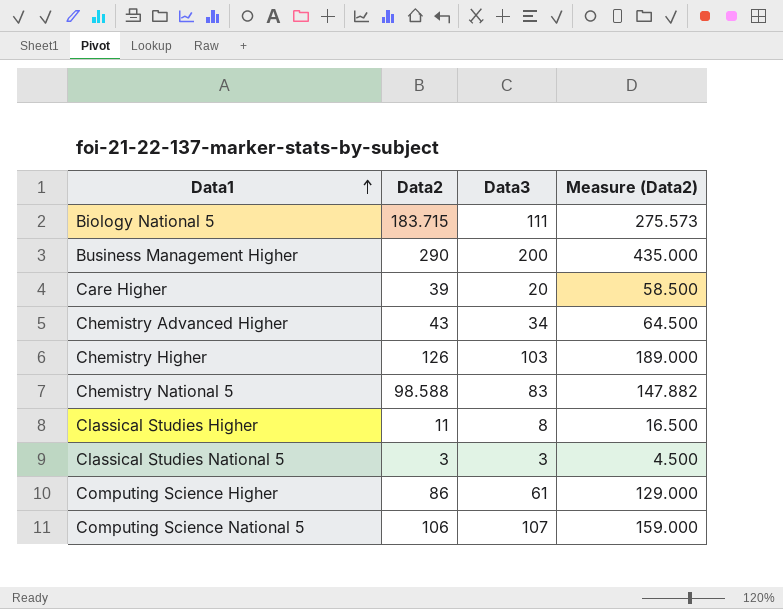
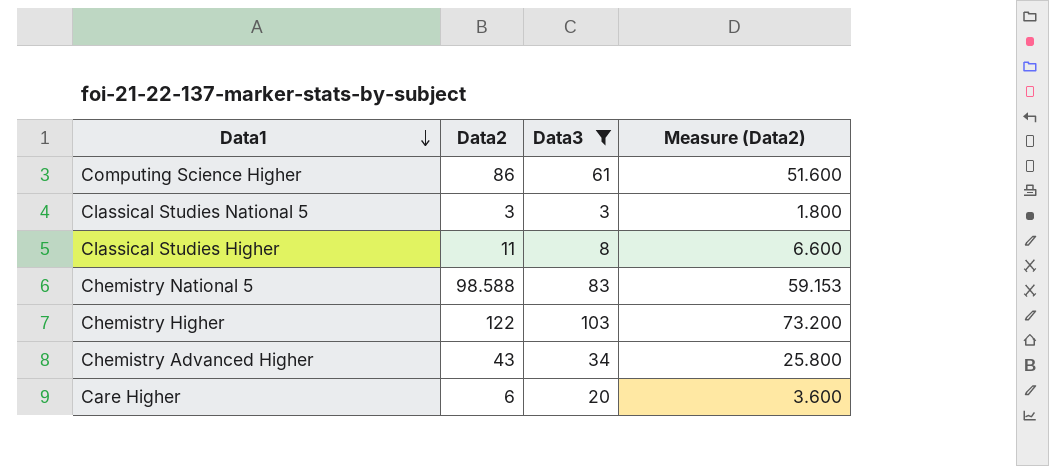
filter: none -> Data3 <= 103
row order: Data1 ascending -> Data1 descending
column Measure (Data2) | formula: [Data2] * 1.5 -> [Data2] * 0.6
Chemistry Higher | Data2: 126 -> 122
Care Higher | Data2: 39 -> 6

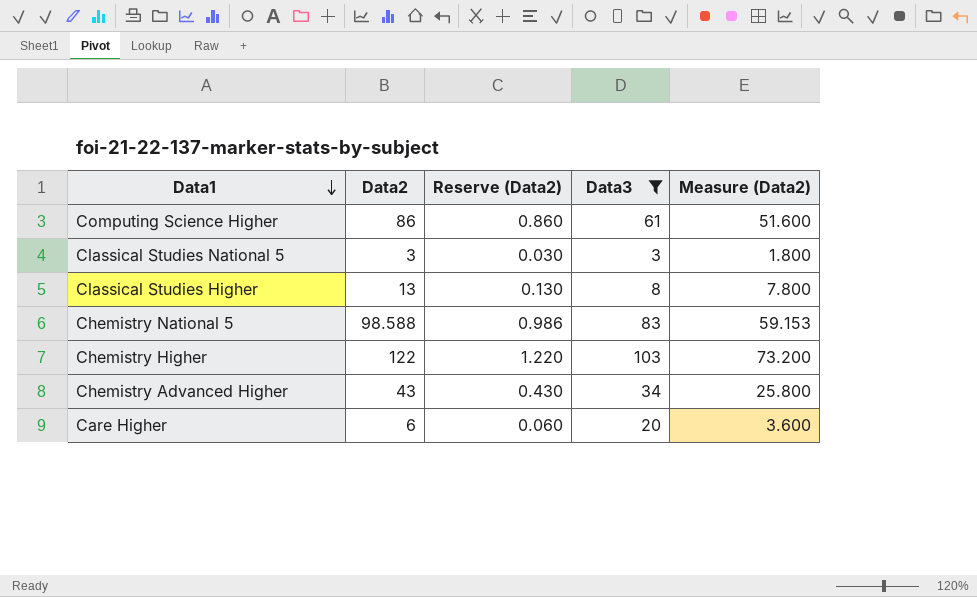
column Reserve (Data2) | formula: none -> [Data2] * 0.01
Classical Studies Higher | Data2: 11 -> 13
Classical Studies Higher | Measure (Data2): 6.600 -> 7.800

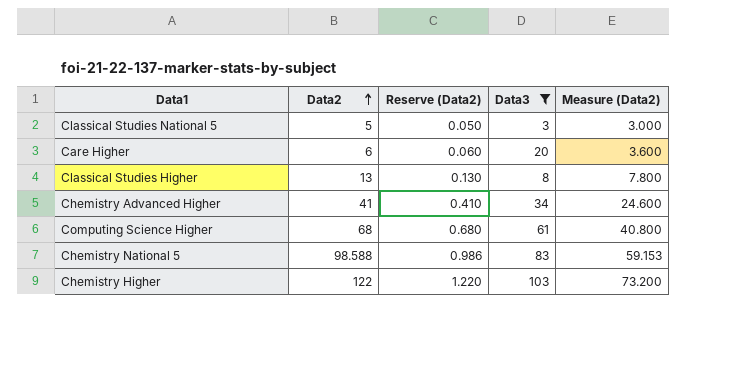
row order: Data1 descending -> Data2 ascending
Classical Studies National 5 | Data2: 3 -> 5
Classical Studies National 5 | Reserve (Data2): 0.030 -> 0.050
Classical Studies National 5 | Measure (Data2): 1.800 -> 3.000
Chemistry Advanced Higher | Data2: 43 -> 41
Chemistry Advanced Higher | Reserve (Data2): 0.430 -> 0.410
Chemistry Advanced Higher | Measure (Data2): 25.800 -> 24.600
Computing Science Higher | Data2: 86 -> 68
Computing Science Higher | Reserve (Data2): 0.860 -> 0.680
Computing Science Higher | Measure (Data2): 51.600 -> 40.800

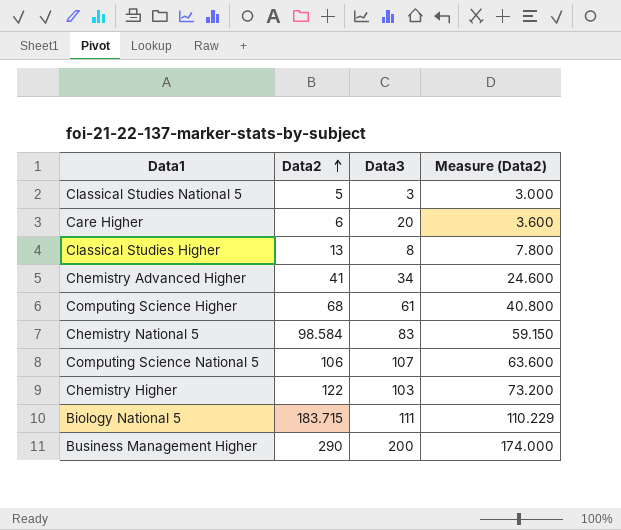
filter: Data3 <= 103 -> none
column Reserve (Data2) | formula: [Data2] * 0.01 -> none
Chemistry National 5 | Data2: 98.588 -> 98.584
Chemistry National 5 | Measure (Data2): 59.153 -> 59.150

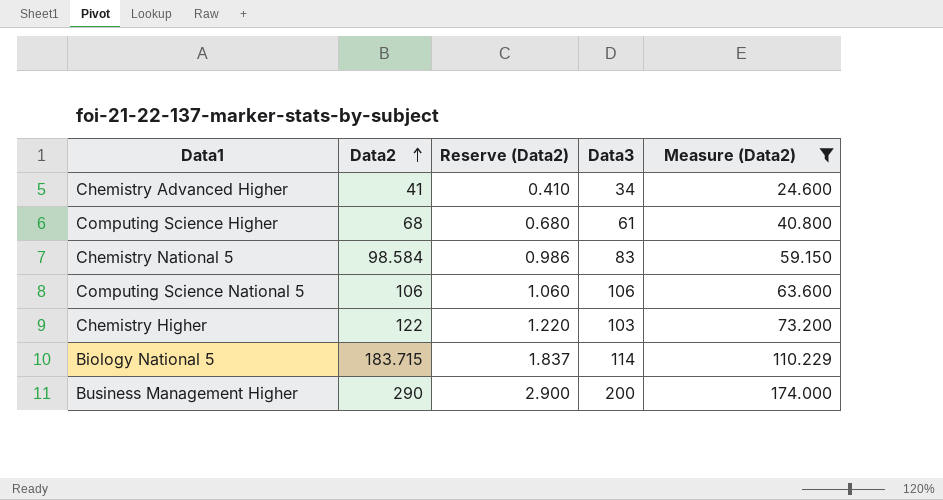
filter: none -> Measure (Data2) >= 24.600
column Reserve (Data2) | formula: none -> [Data2] * 0.01
Computing Science National 5 | Data3: 107 -> 106
Biology National 5 | Data3: 111 -> 114

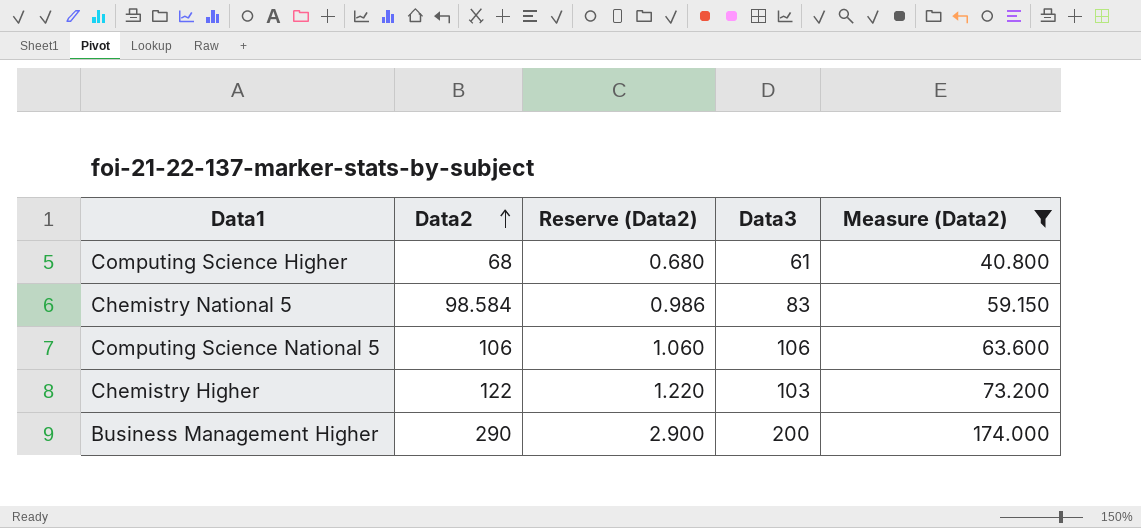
row Chemistry Advanced Higher: 41 | 0.410 | 34 | 24.600 -> none
row Biology National 5: 183.715 | 1.837 | 114 | 110.229 -> none

